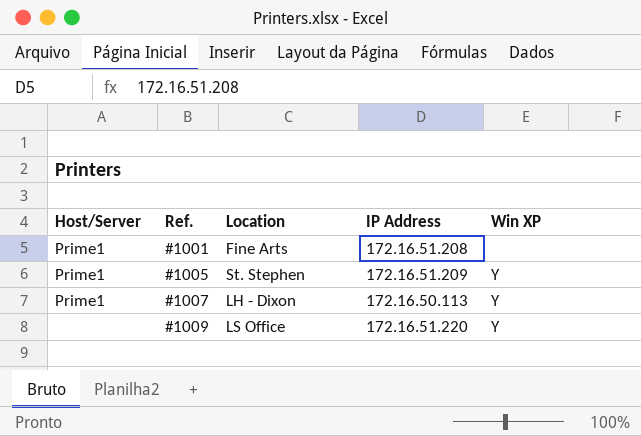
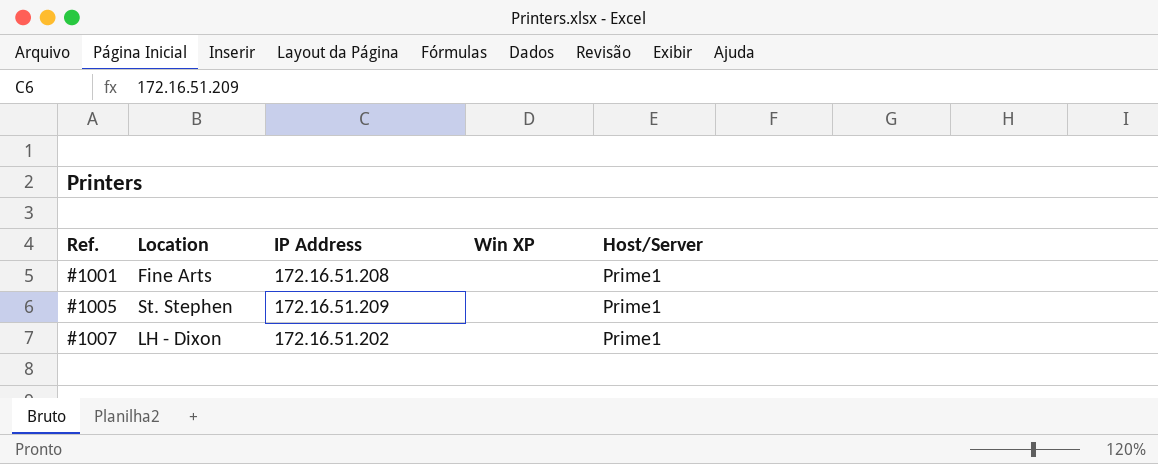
column Host/Server | position: 1 -> 5
row #1009: none | LS Office | 172.16.51.220 | Y -> none
#1005 | Win XP: Y -> none
#1007 | IP Address: 172.16.50.113 -> 172.16.51.202
#1007 | Win XP: Y -> none

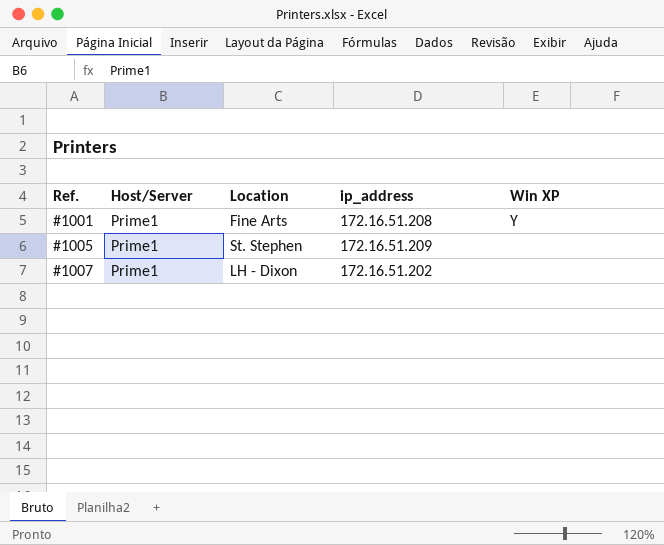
column Host/Server | position: 5 -> 2
column name: IP Address -> ip_address
#1001 | Win XP: none -> Y

